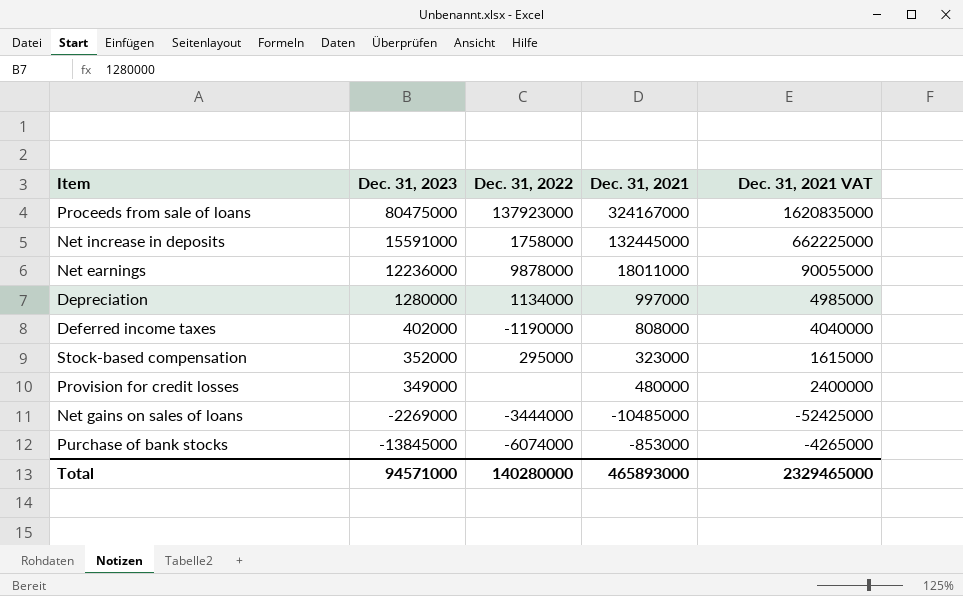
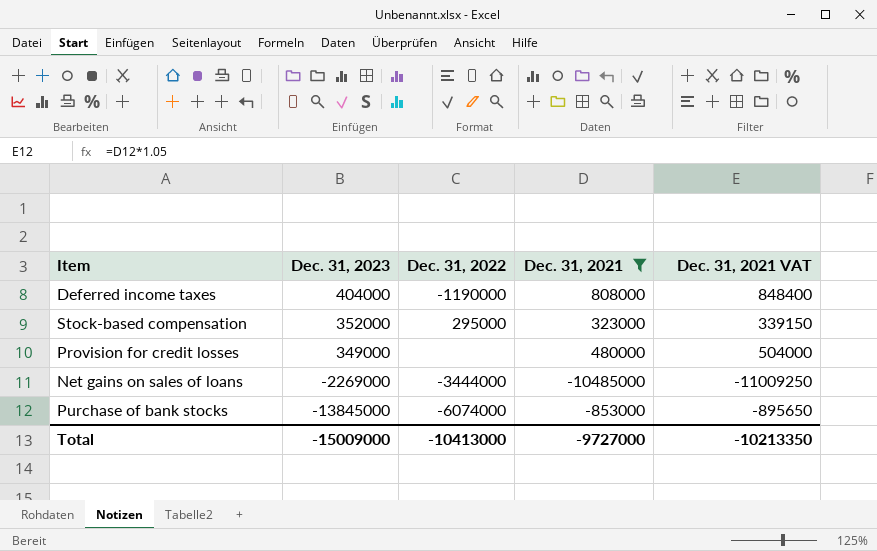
filter: none -> Dec. 31, 2021 <= 808000
column Dec. 31, 2021 VAT | formula: [Dec. 31, 2021] * 5 -> [Dec. 31, 2021] * 1.05
Deferred income taxes | Dec. 31, 2023: 402000 -> 404000
Total | Dec. 31, 2023: 94571000 -> -15009000
Total | Dec. 31, 2022: 140280000 -> -10413000
Total | Dec. 31, 2021: 465893000 -> -9727000
Total | Dec. 31, 2021 VAT: 2329465000 -> -10213350

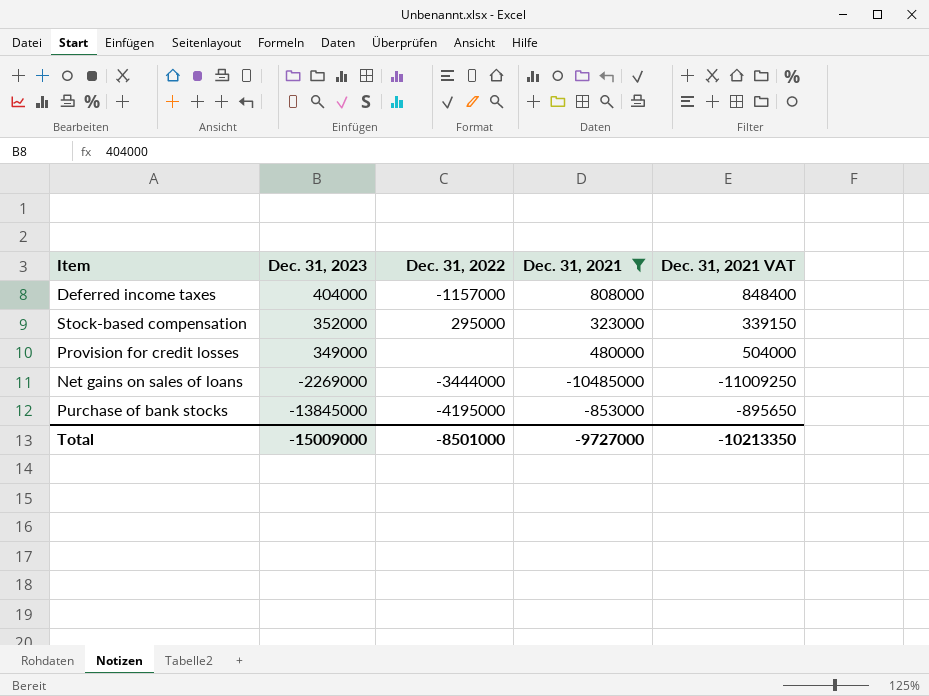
Deferred income taxes | Dec. 31, 2022: -1190000 -> -1157000
Purchase of bank stocks | Dec. 31, 2022: -6074000 -> -4195000
Total | Dec. 31, 2022: -10413000 -> -8501000

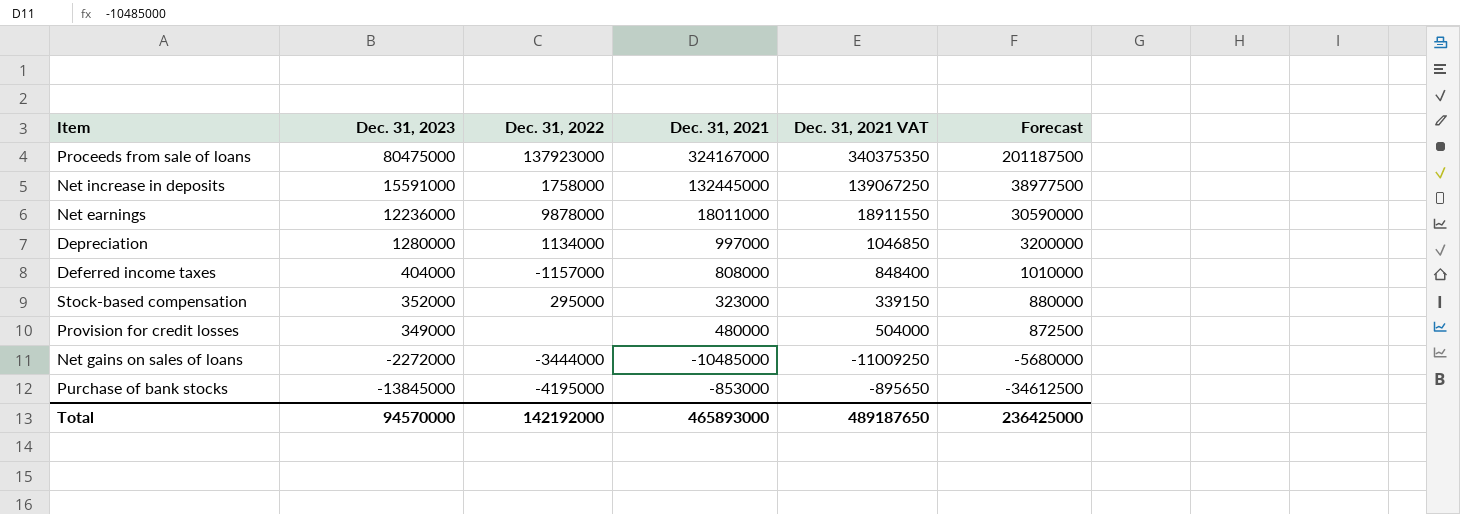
filter: Dec. 31, 2021 <= 808000 -> none
column Forecast | formula: none -> [Dec. 31, 2023] * 2.5
Net gains on sales of loans | Dec. 31, 2023: -2269000 -> -2272000
Total | Dec. 31, 2023: -15009000 -> 94570000
Total | Dec. 31, 2022: -8501000 -> 142192000
Total | Dec. 31, 2021: -9727000 -> 465893000
Total | Dec. 31, 2021 VAT: -10213350 -> 489187650

